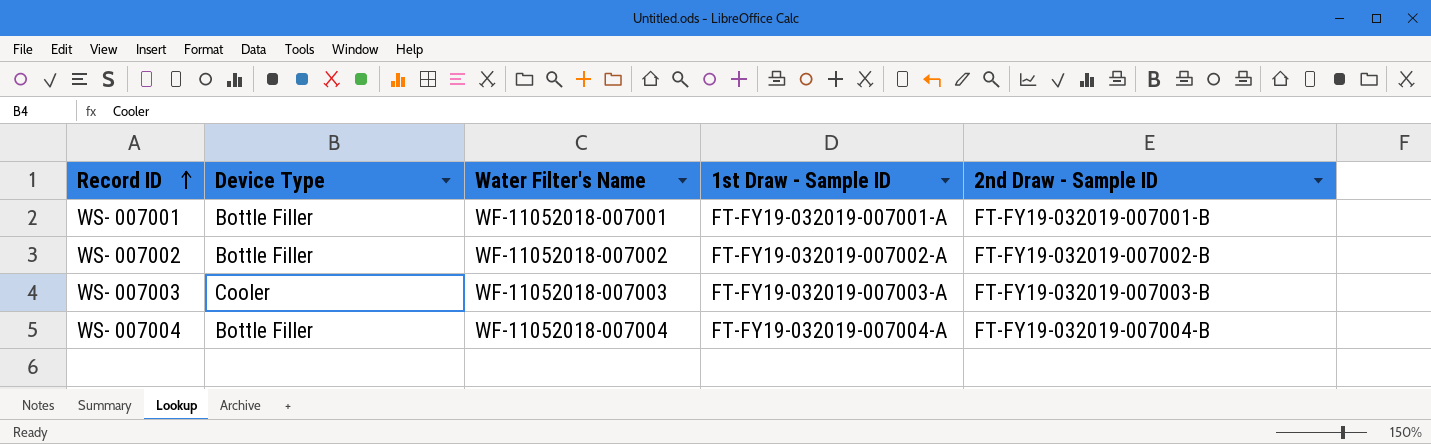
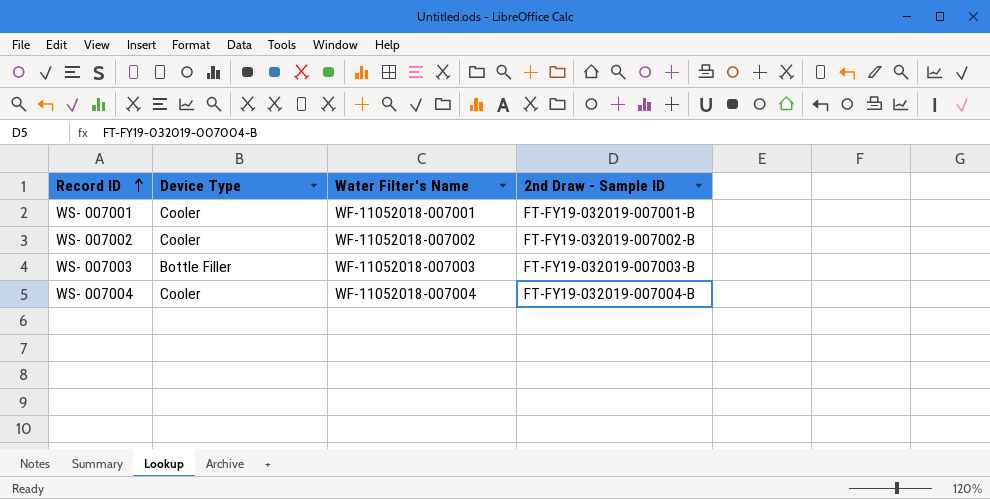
column 1st Draw - Sample ID | position: 4 -> none
WS- 007001 | Device Type: Bottle Filler -> Cooler
WS- 007002 | Device Type: Bottle Filler -> Cooler
WS- 007003 | Device Type: Cooler -> Bottle Filler
WS- 007004 | Device Type: Bottle Filler -> Cooler

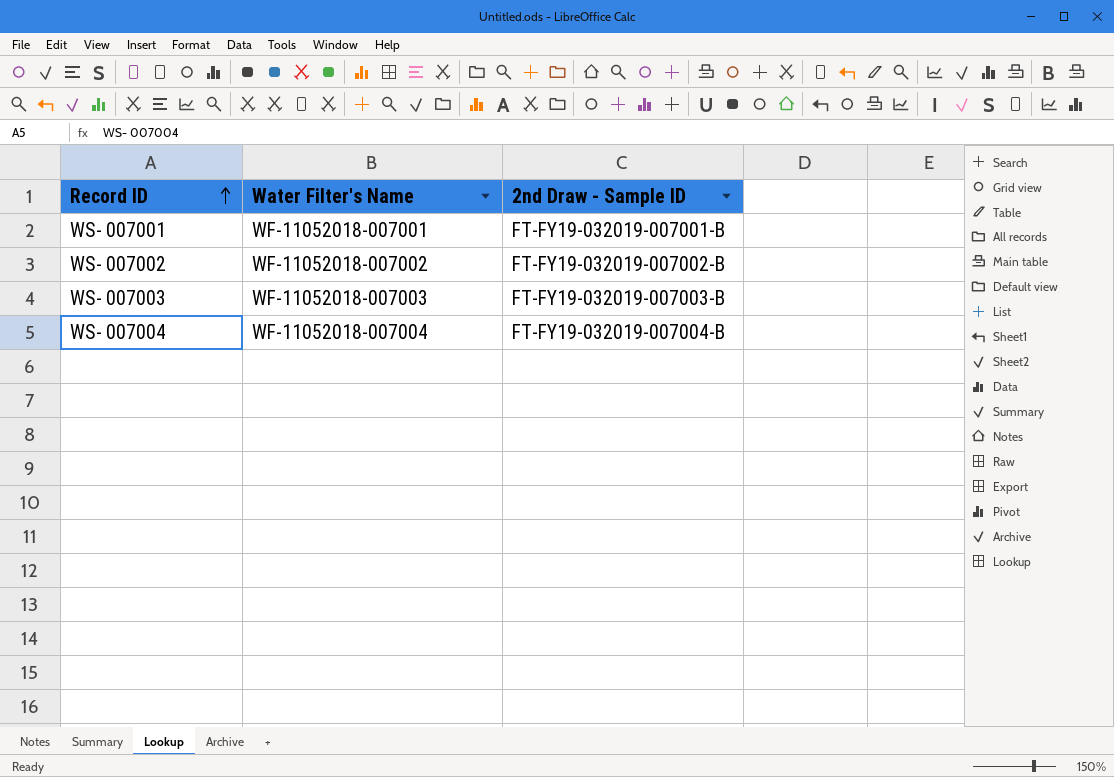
column Device Type | position: 2 -> none

